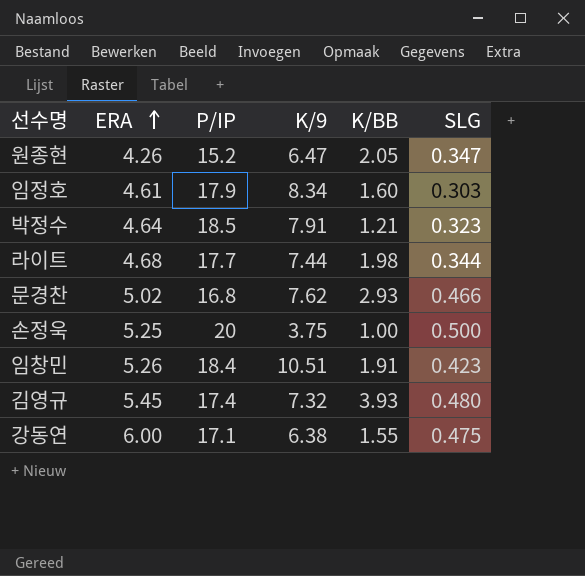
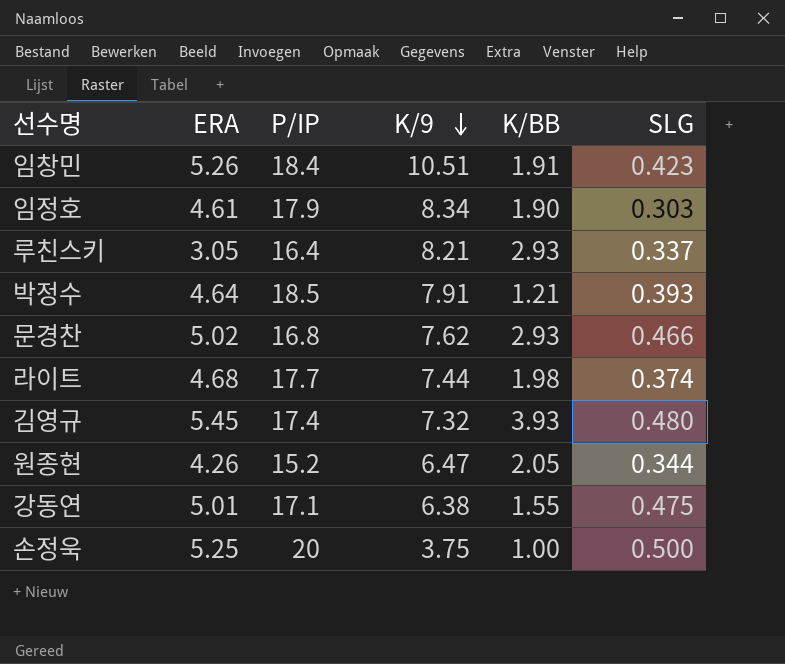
row order: ERA ascending -> K/9 descending
임정호 | K/BB: 1.60 -> 1.90
row 루친스키: none -> 3.05 | 16.4 | 8.21 | 2.93 | 0.337
박정수 | SLG: 0.323 -> 0.393
라이트 | SLG: 0.344 -> 0.374
원종현 | SLG: 0.347 -> 0.344
강동연 | ERA: 6.00 -> 5.01

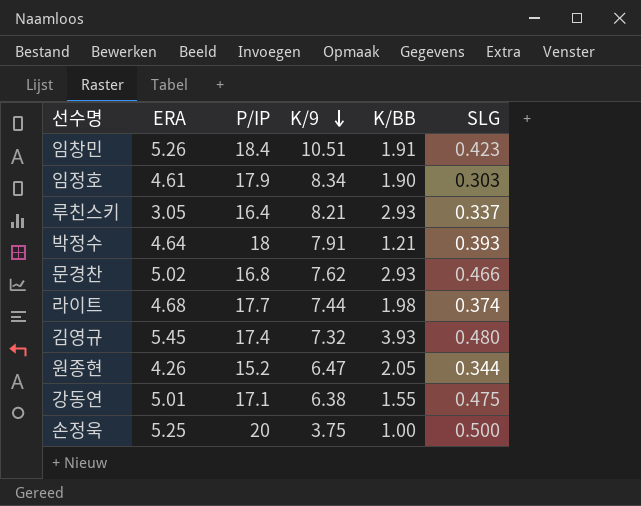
박정수 | P/IP: 18.5 -> 18

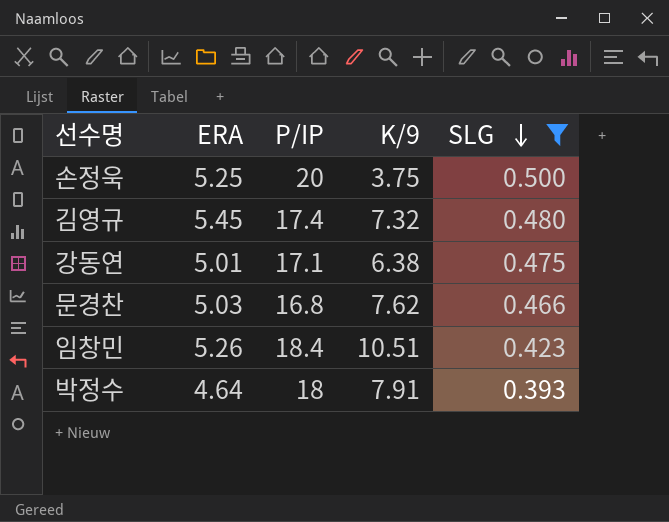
filter: none -> SLG >= 0.393
row order: K/9 descending -> SLG descending
column K/BB | position: 5 -> none
문경찬 | ERA: 5.02 -> 5.03

